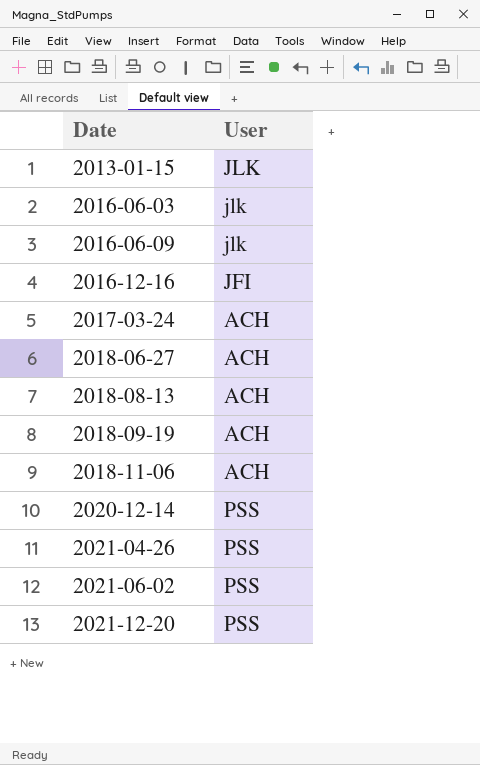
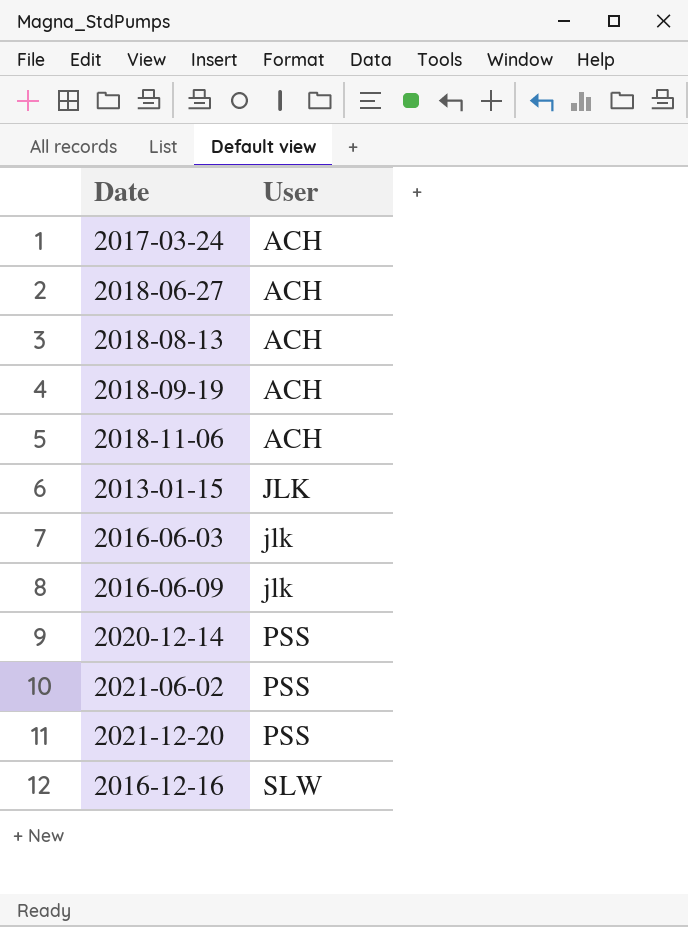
row order: Date ascending -> User ascending
row 2021-04-26: PSS -> none
2016-12-16 | User: JFI -> SLW

